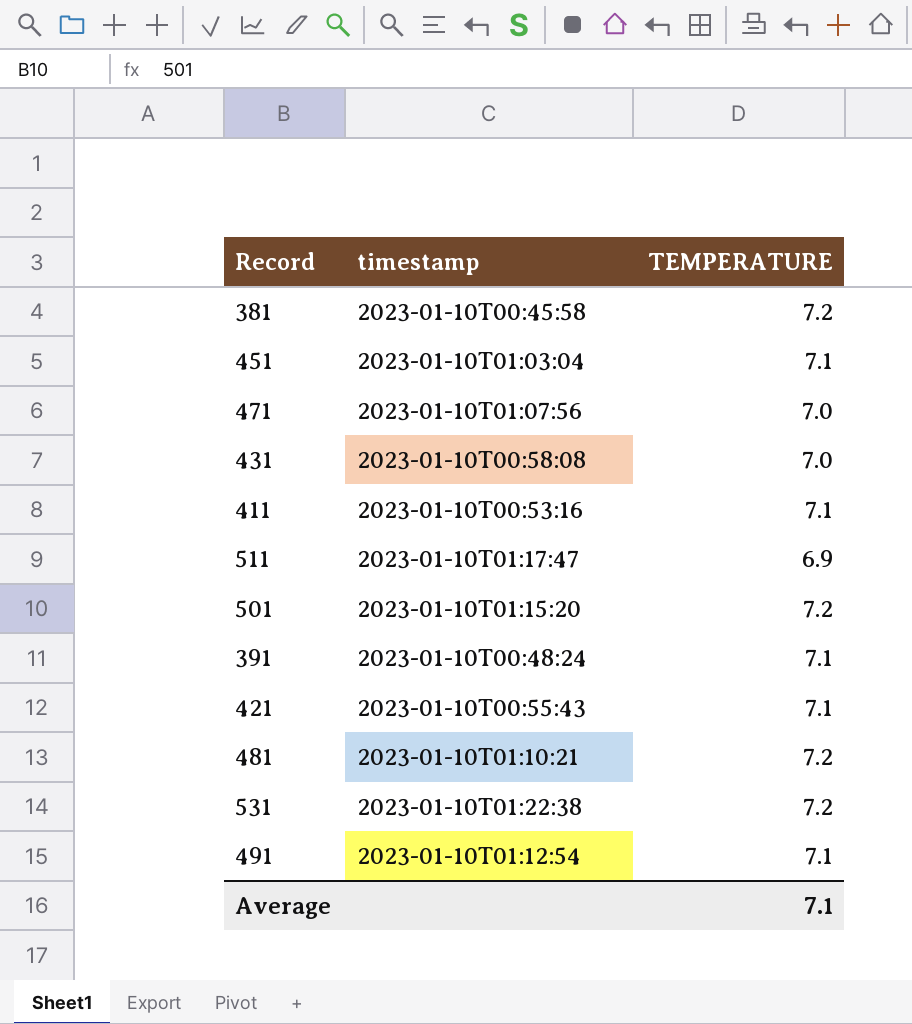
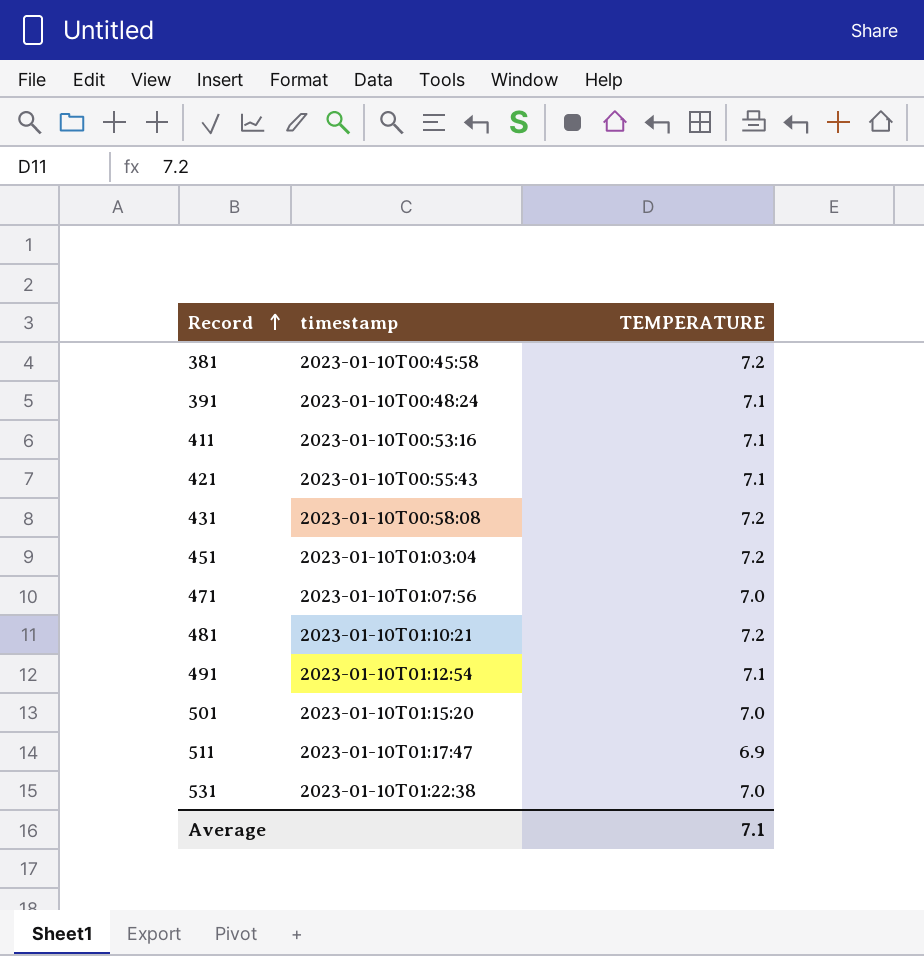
row order: none -> Record ascending
431 | TEMPERATURE: 7.0 -> 7.2
451 | TEMPERATURE: 7.1 -> 7.2
501 | TEMPERATURE: 7.2 -> 7.0
531 | TEMPERATURE: 7.2 -> 7.0

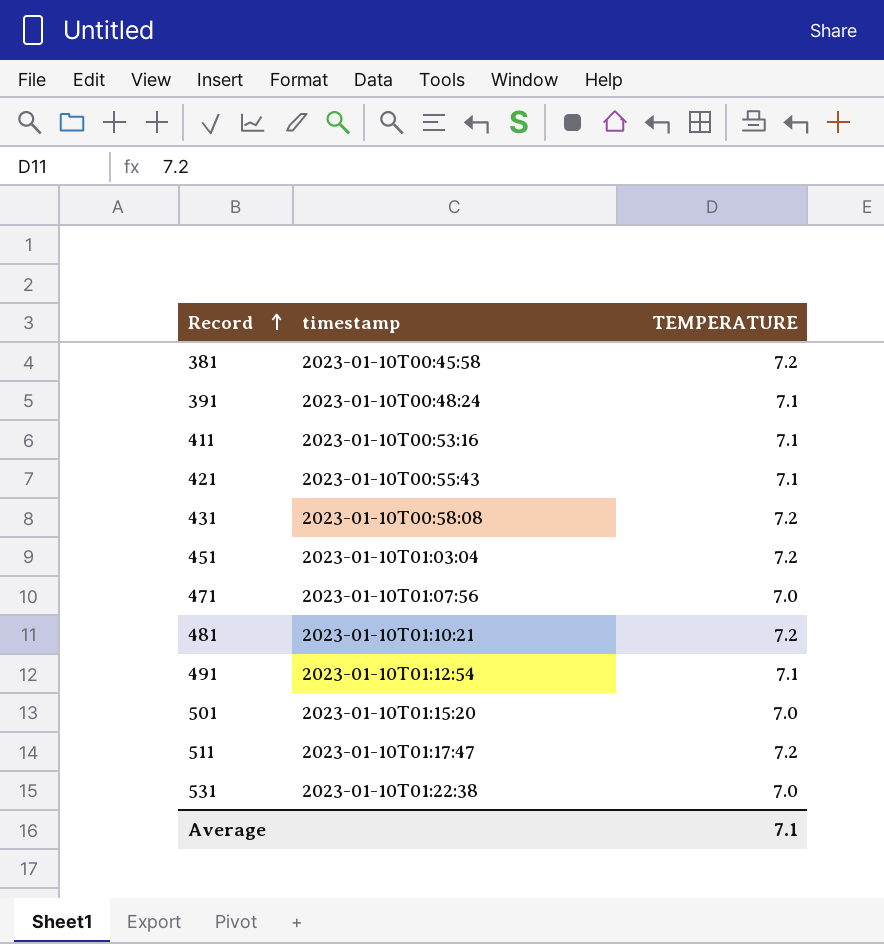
511 | TEMPERATURE: 6.9 -> 7.2

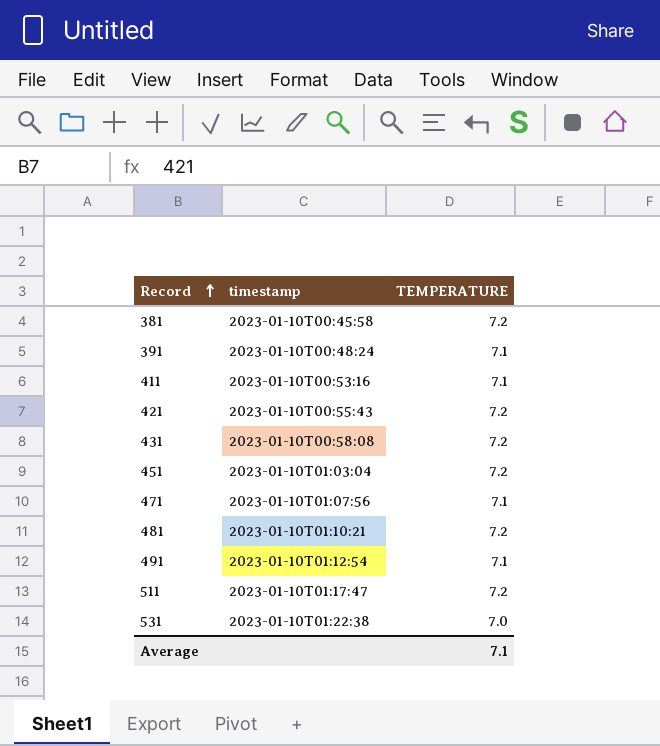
row 501: 2023-01-10T01:15:20 | 7.0 -> none
421 | TEMPERATURE: 7.1 -> 7.2
471 | TEMPERATURE: 7.0 -> 7.1

